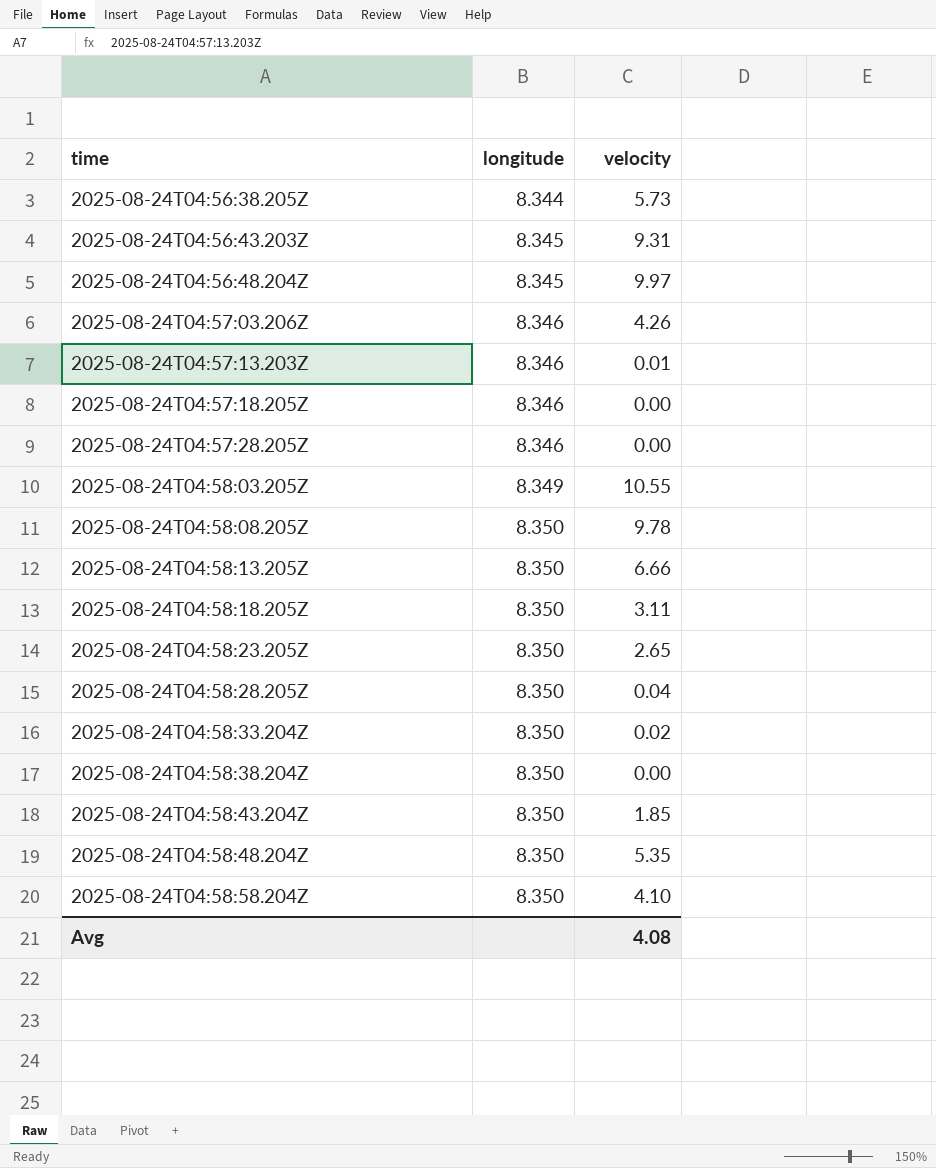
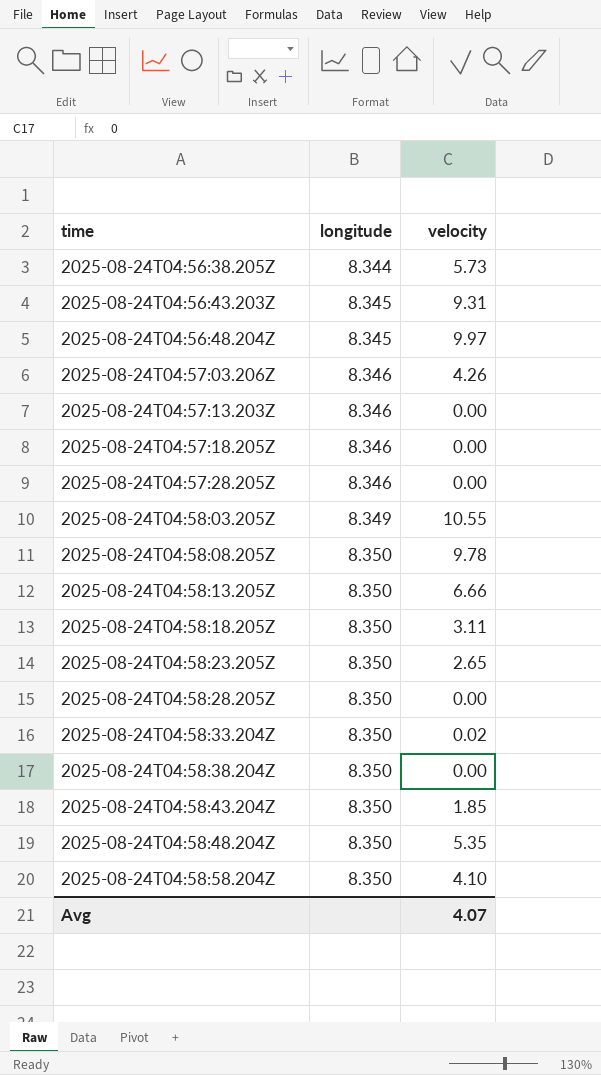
2025-08-24T04:57:13.203Z | velocity: 0.01 -> 0.00
2025-08-24T04:58:28.205Z | velocity: 0.04 -> 0.00
Avg | velocity: 4.08 -> 4.07

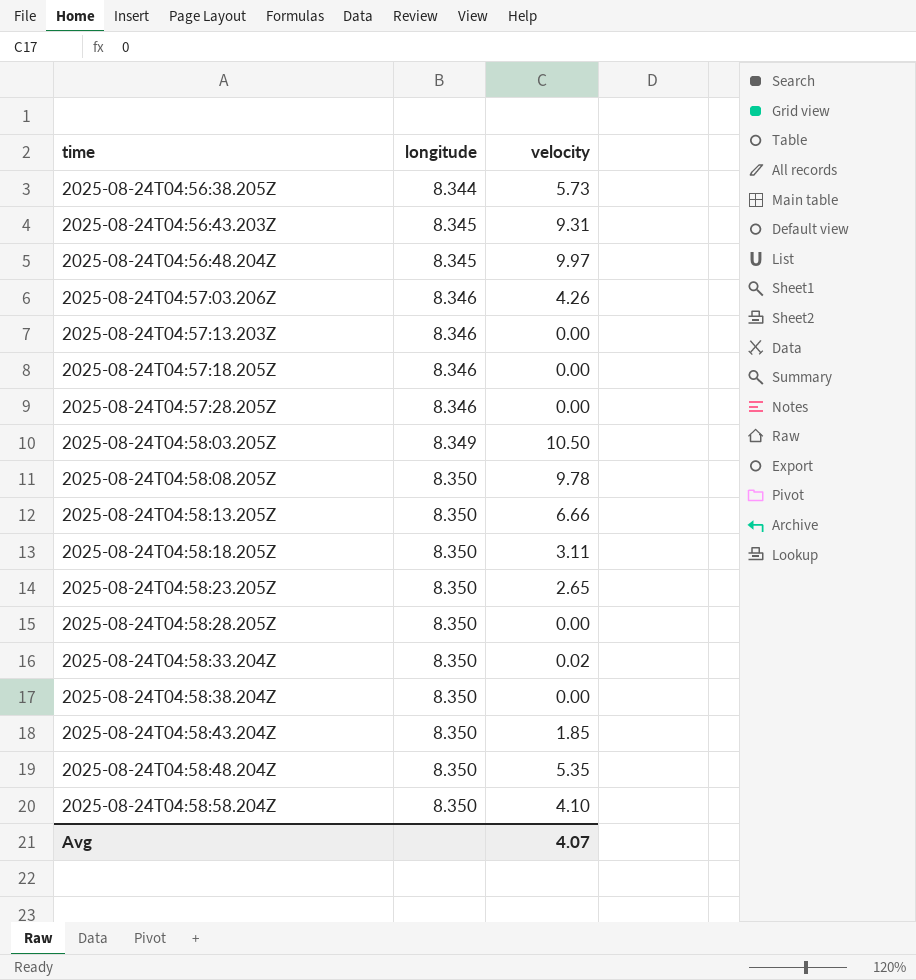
2025-08-24T04:58:03.205Z | velocity: 10.55 -> 10.50

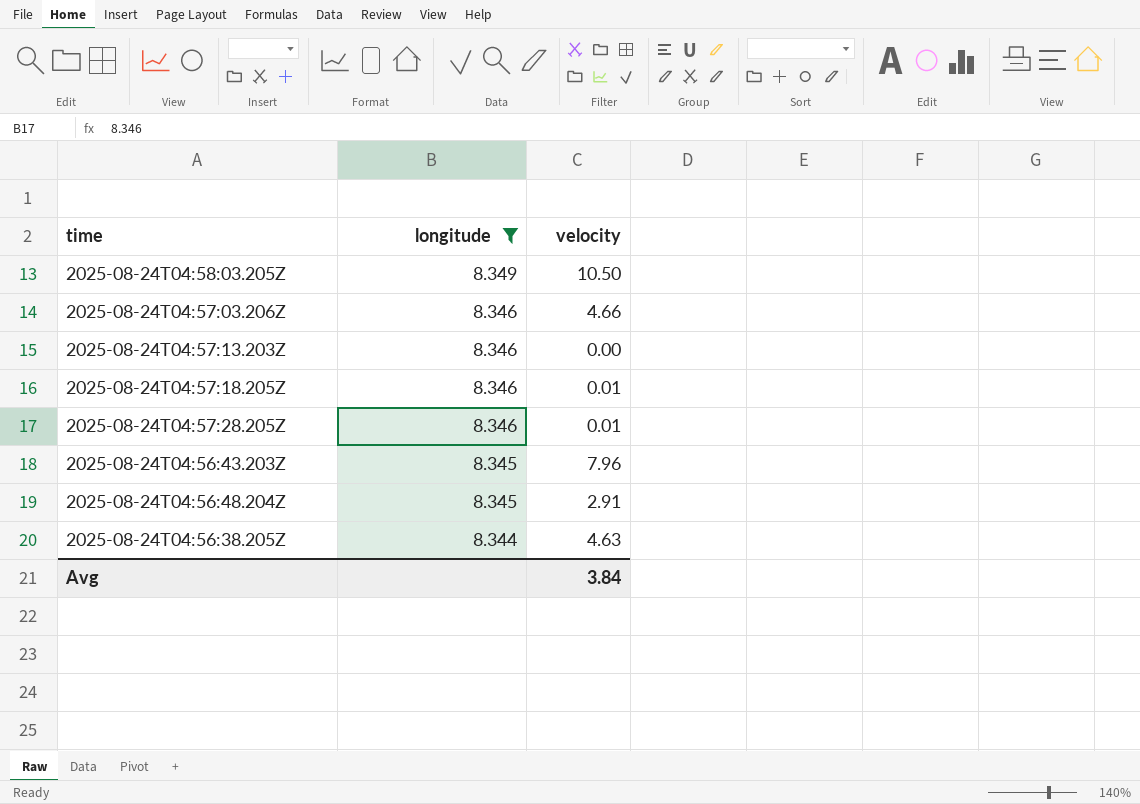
filter: none -> longitude != 8.350
row order: time ascending -> longitude descending
2025-08-24T04:57:03.206Z | velocity: 4.26 -> 4.66
2025-08-24T04:57:18.205Z | velocity: 0.00 -> 0.01
2025-08-24T04:57:28.205Z | velocity: 0.00 -> 0.01
2025-08-24T04:56:43.203Z | velocity: 9.31 -> 7.96
2025-08-24T04:56:48.204Z | velocity: 9.97 -> 2.91
2025-08-24T04:56:38.205Z | velocity: 5.73 -> 4.63
Avg | velocity: 4.07 -> 3.84

